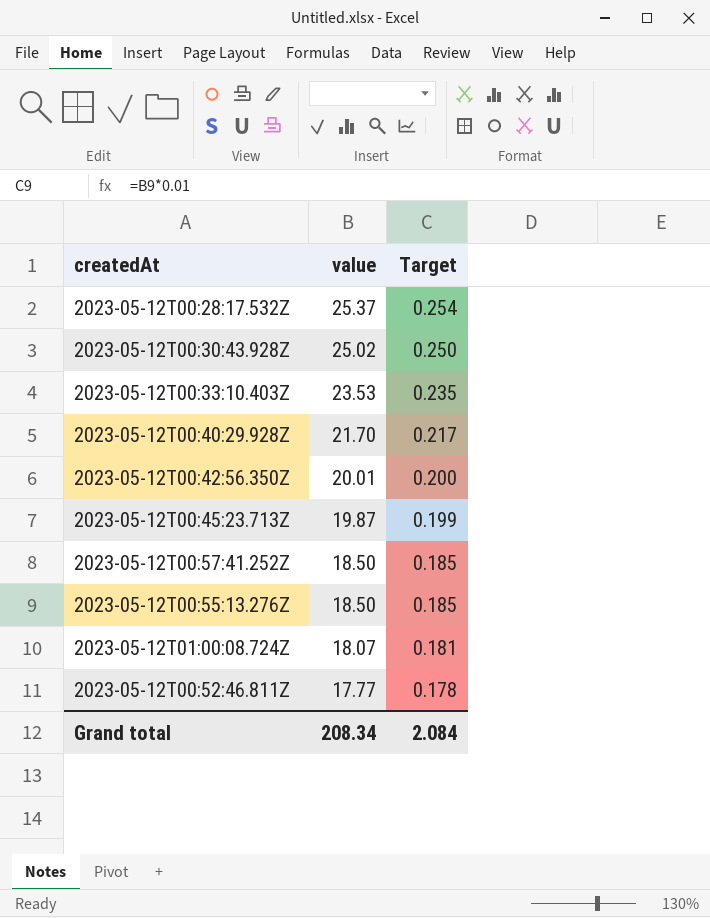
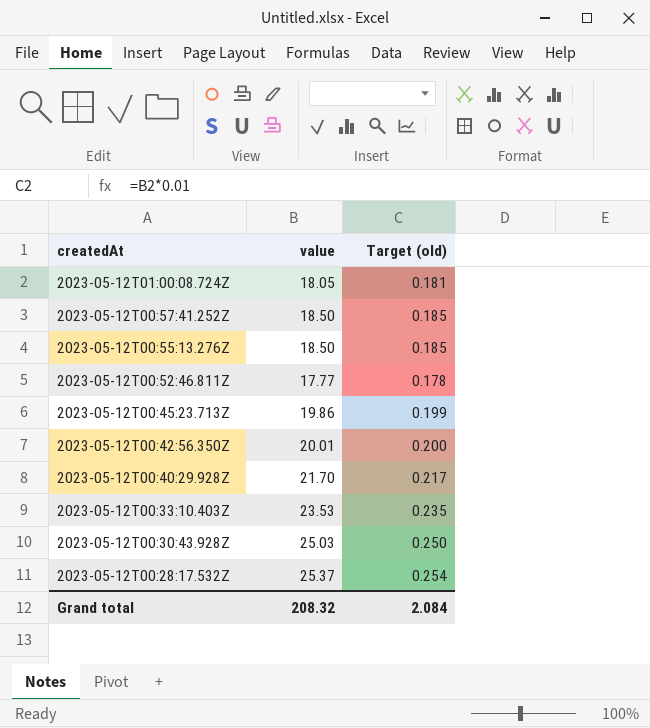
row order: value descending -> createdAt descending
column name: Target -> Target (old)
2023-05-12T01:00:08.724Z | value: 18.07 -> 18.05
2023-05-12T00:45:23.713Z | value: 19.87 -> 19.86
2023-05-12T00:30:43.928Z | value: 25.02 -> 25.03
Grand total | value: 208.34 -> 208.32

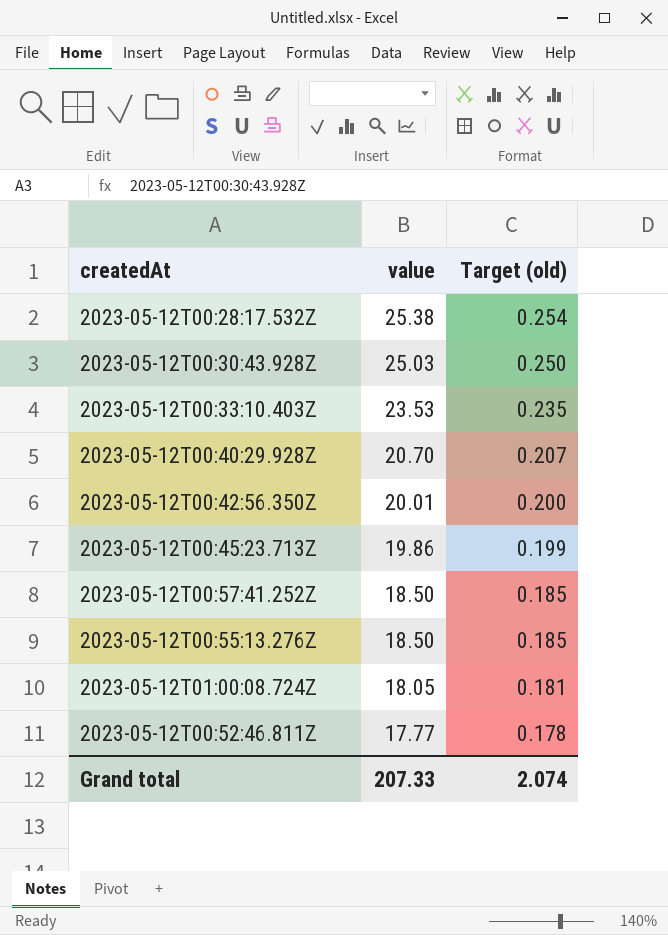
row order: createdAt descending -> value descending
2023-05-12T00:28:17.532Z | value: 25.37 -> 25.38
2023-05-12T00:40:29.928Z | value: 21.70 -> 20.70
2023-05-12T00:40:29.928Z | Target (old): 0.217 -> 0.207
Grand total | value: 208.32 -> 207.33
Grand total | Target (old): 2.084 -> 2.074

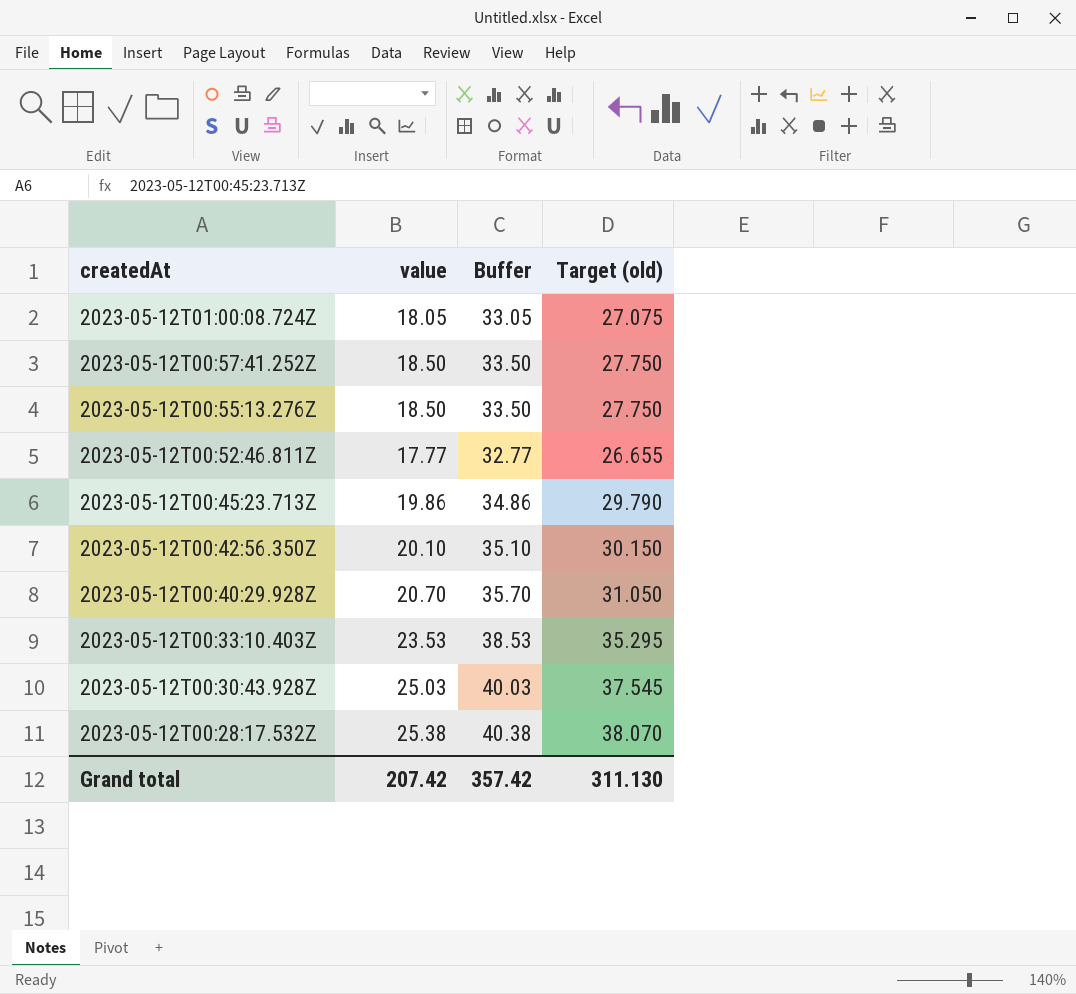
row order: value descending -> createdAt descending
column Buffer | formula: none -> [value] + 15
column Target (old) | formula: [value] * 0.01 -> [value] * 1.5
2023-05-12T00:42:56.350Z | value: 20.01 -> 20.10
Grand total | value: 207.33 -> 207.42
Grand total | Target (old): 2.074 -> 311.130

